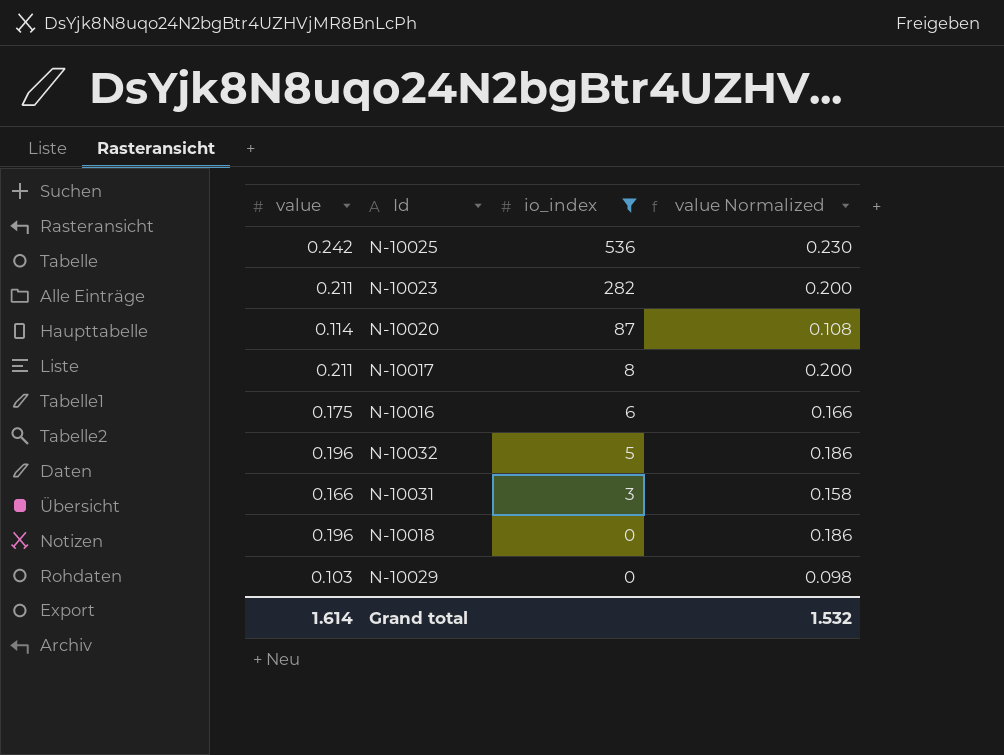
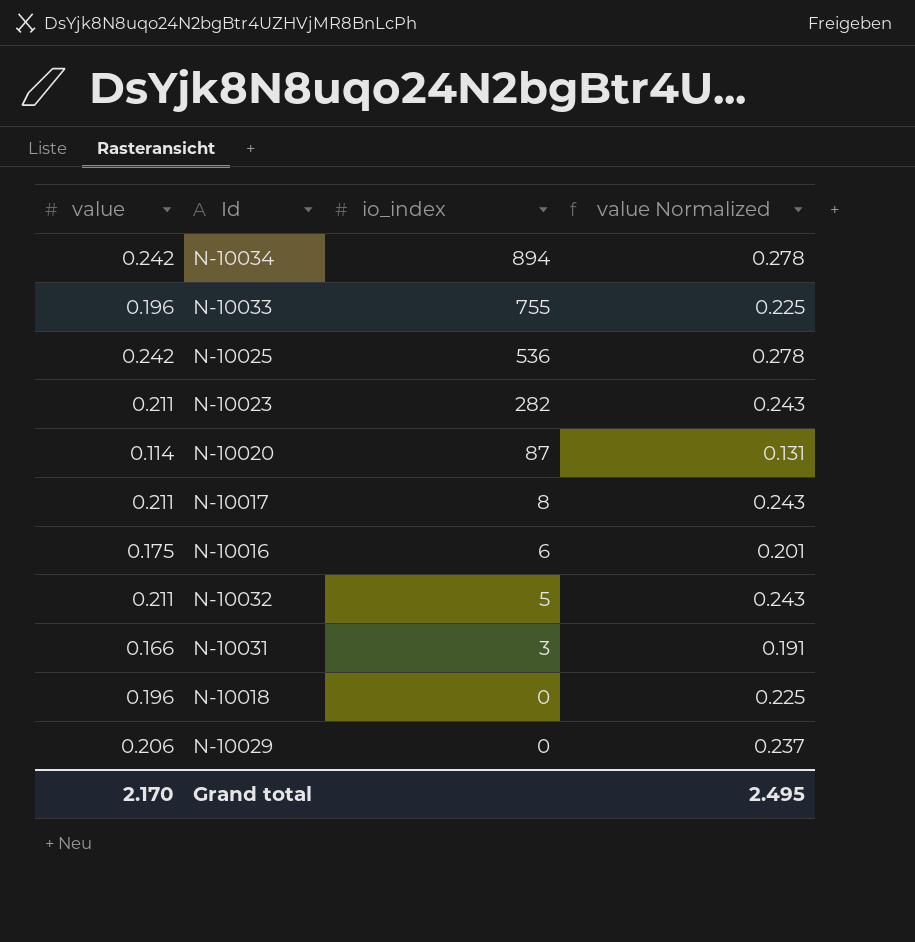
filter: io_index <= 536 -> none
column value Normalized | formula: [value] * 0.95 -> [value] * 1.15
N-10032 | value: 0.196 -> 0.211
N-10029 | value: 0.103 -> 0.206
Grand total | value: 1.614 -> 2.170
Grand total | value Normalized: 1.532 -> 2.495

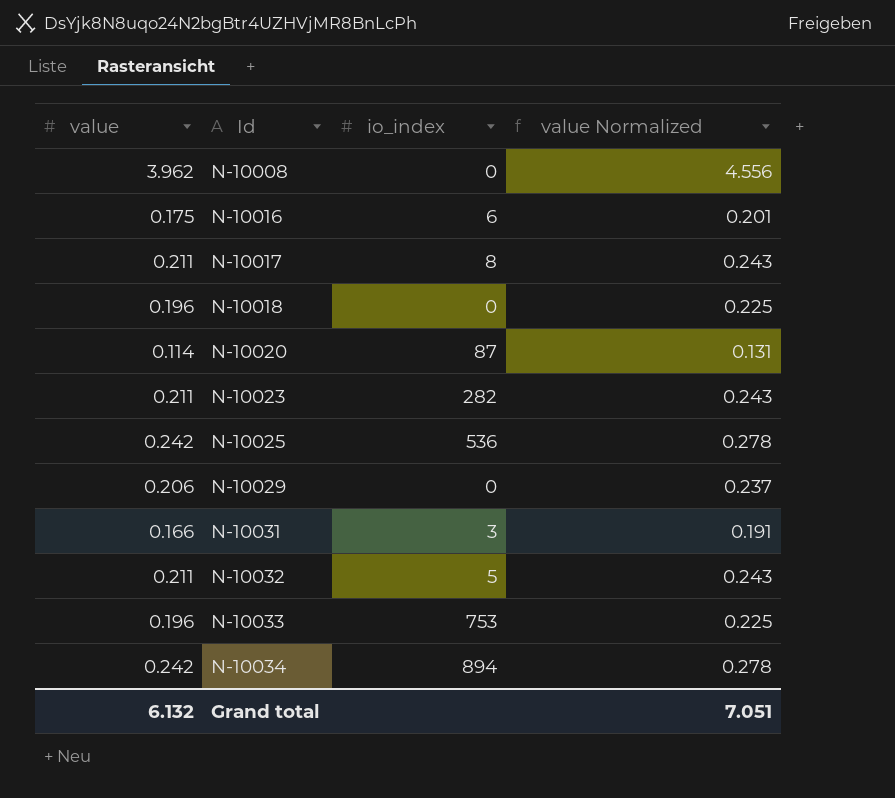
row order: io_index descending -> Id ascending
row N-10008: none -> 3.962 | 0 | 4.556
N-10033 | io_index: 755 -> 753
Grand total | value: 2.170 -> 6.132
Grand total | value Normalized: 2.495 -> 7.051

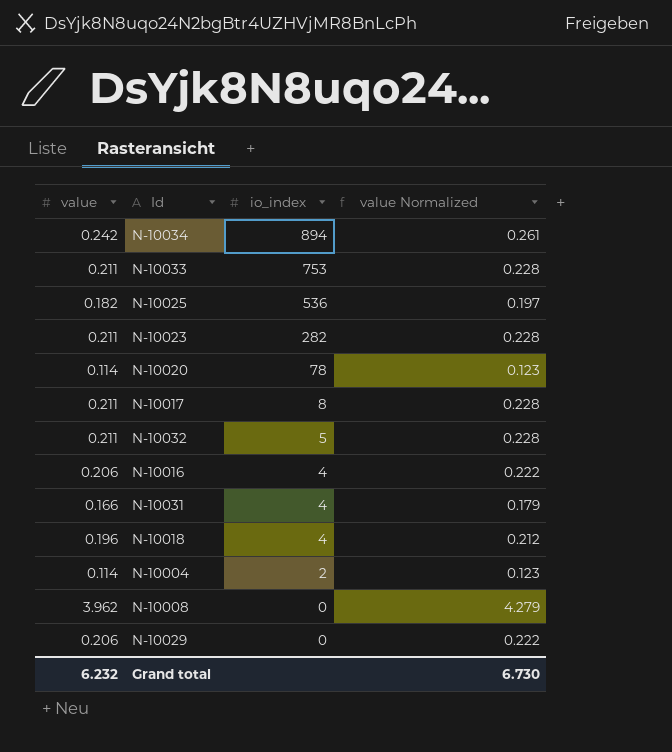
row order: Id ascending -> io_index descending
column value Normalized | formula: [value] * 1.15 -> [value] * 1.08
N-10033 | value: 0.196 -> 0.211
N-10025 | value: 0.242 -> 0.182
N-10020 | io_index: 87 -> 78
N-10016 | value: 0.175 -> 0.206
N-10016 | io_index: 6 -> 4
N-10031 | io_index: 3 -> 4
N-10018 | io_index: 0 -> 4
row N-10004: none -> 0.114 | 2 | 0.123
Grand total | value: 6.132 -> 6.232
Grand total | value Normalized: 7.051 -> 6.730

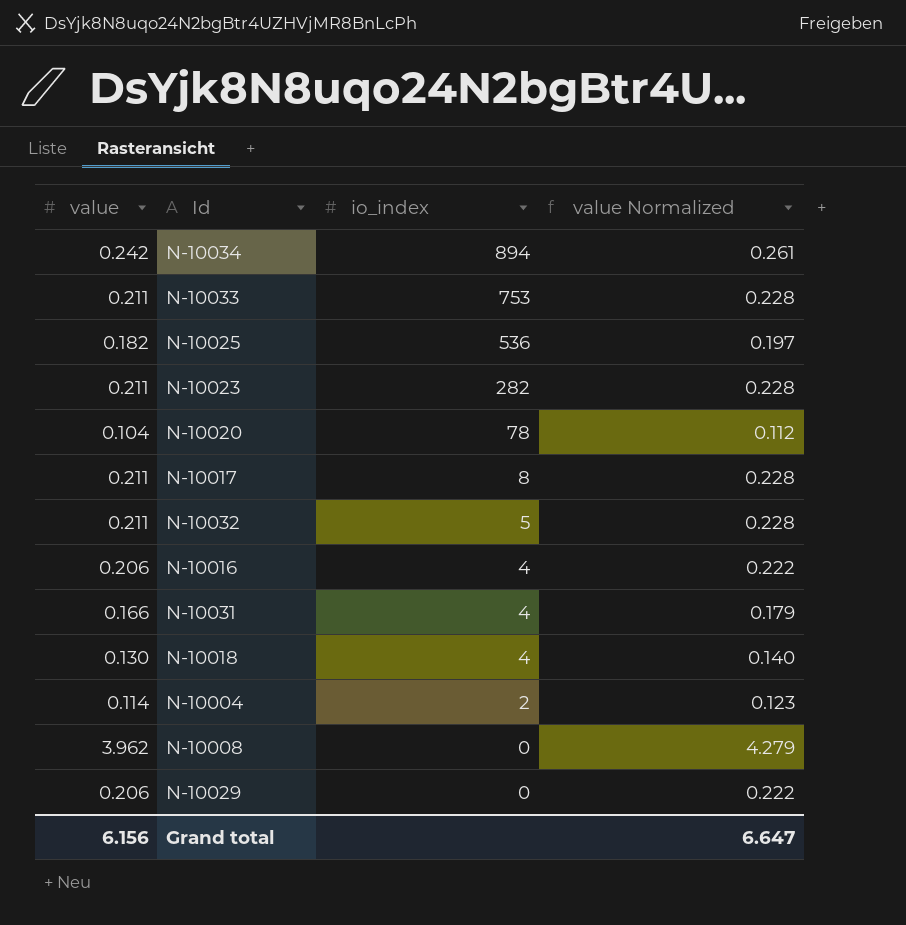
N-10020 | value: 0.114 -> 0.104
N-10020 | value Normalized: 0.123 -> 0.112
N-10018 | value: 0.196 -> 0.130
N-10018 | value Normalized: 0.212 -> 0.140
Grand total | value: 6.232 -> 6.156
Grand total | value Normalized: 6.730 -> 6.647

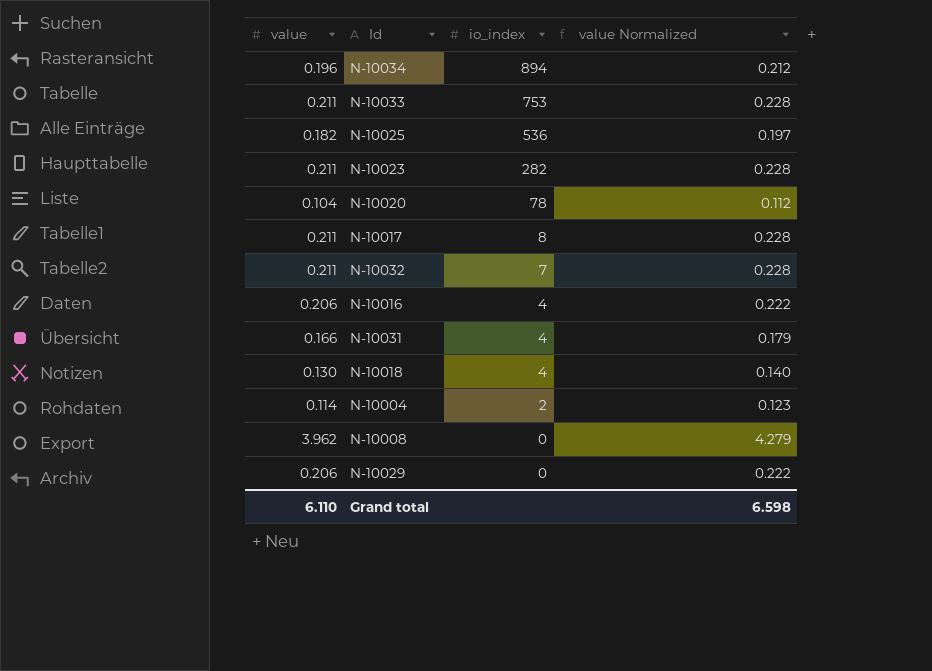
N-10034 | value: 0.242 -> 0.196
N-10034 | value Normalized: 0.261 -> 0.212
N-10032 | io_index: 5 -> 7
Grand total | value: 6.156 -> 6.110
Grand total | value Normalized: 6.647 -> 6.598

